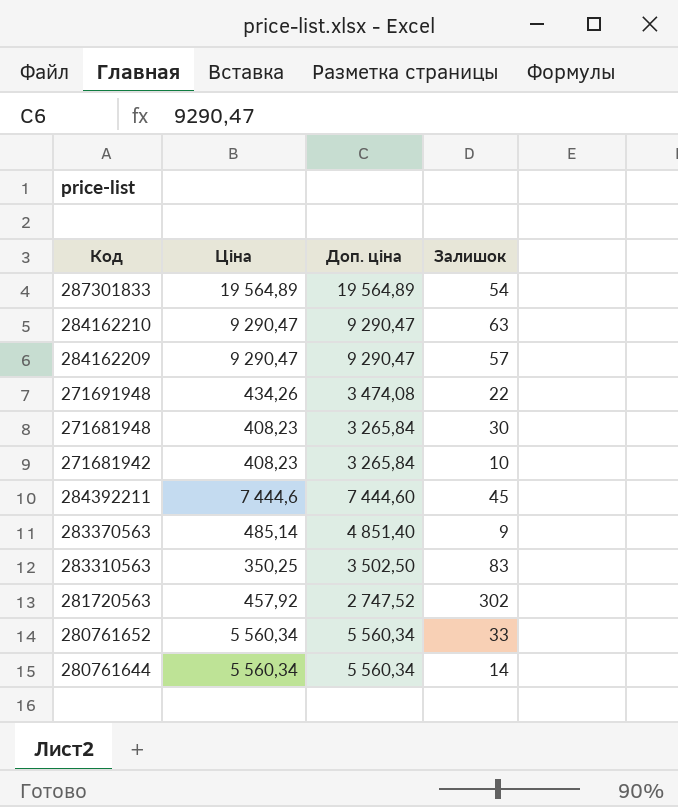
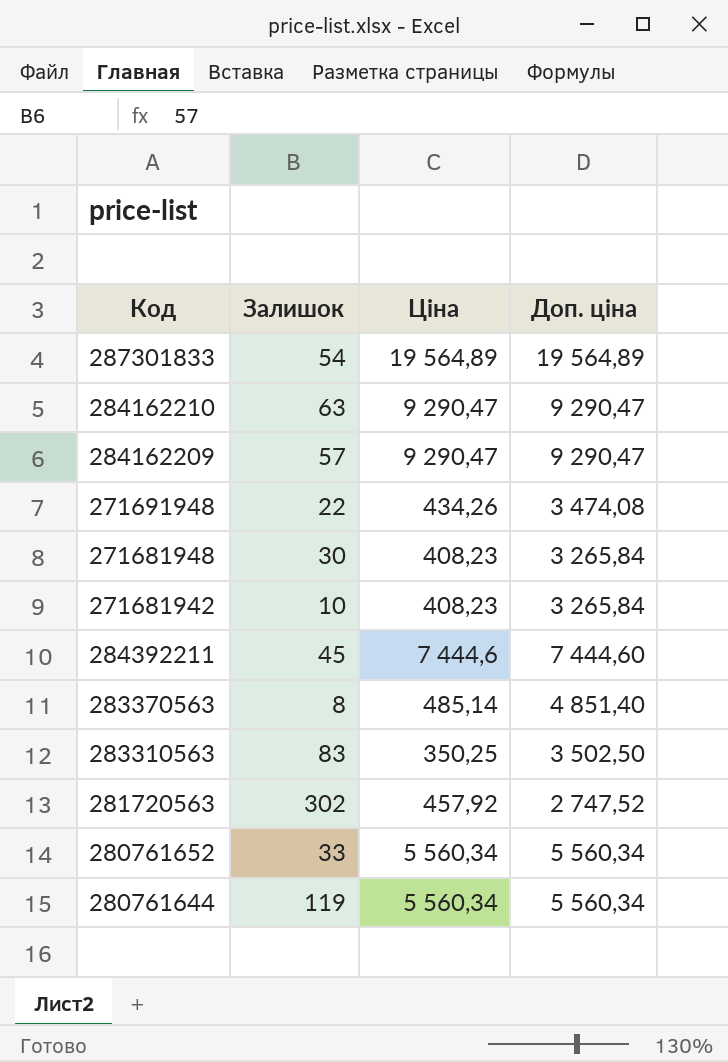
column Залишок | position: 4 -> 2
283370563 | Залишок: 9 -> 8
280761644 | Залишок: 14 -> 119

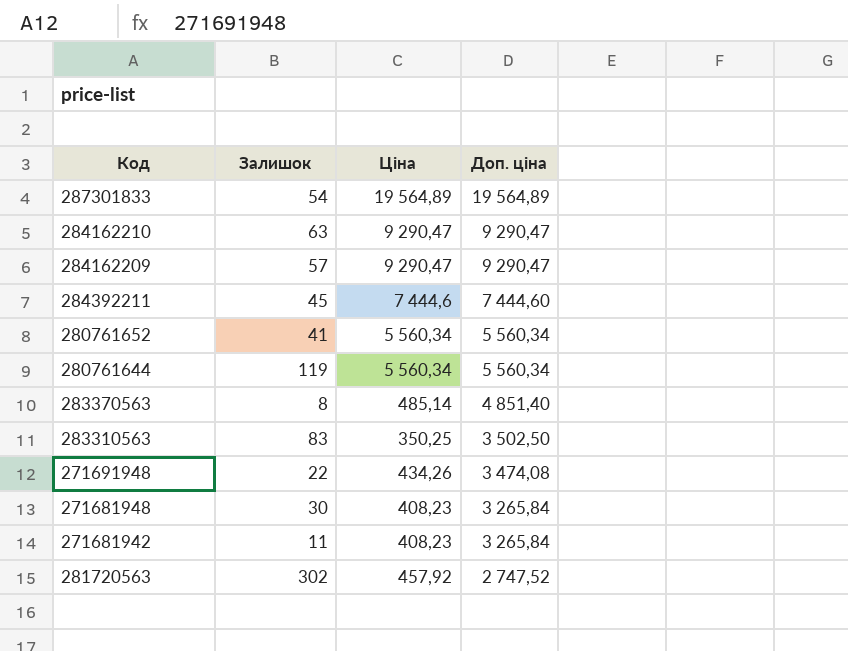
row order: none -> Доп. ціна descending
280761652 | Залишок: 33 -> 41
271681942 | Залишок: 10 -> 11

